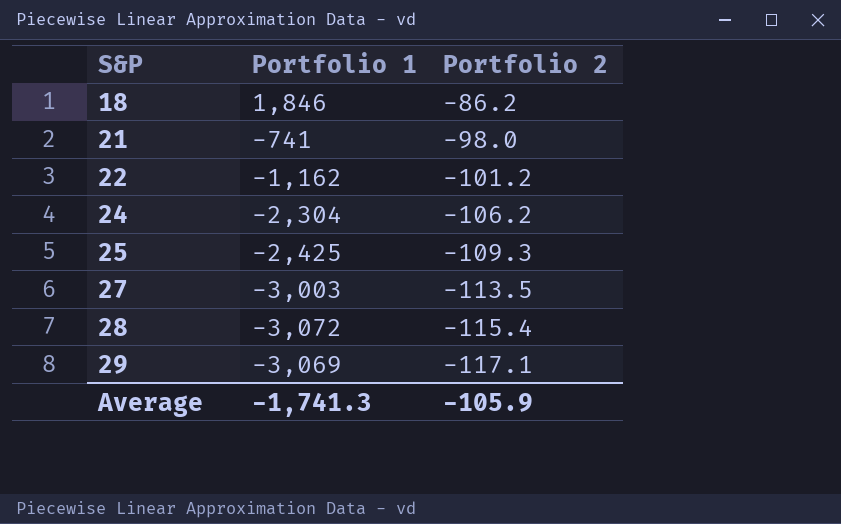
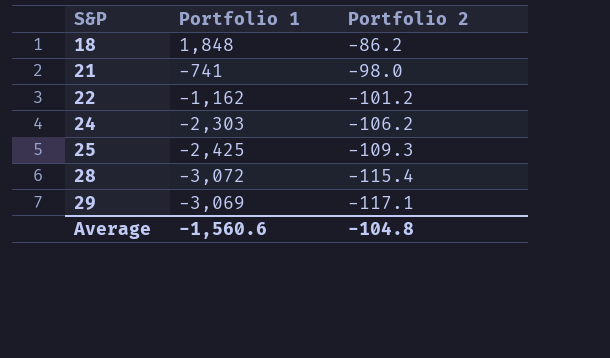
row 27: -3,003 | -113.5 -> none
18 | Portfolio 1: 1,846 -> 1,848
24 | Portfolio 1: -2,304 -> -2,303
Average | Portfolio 1: -1,741.3 -> -1,560.6
Average | Portfolio 2: -105.9 -> -104.8

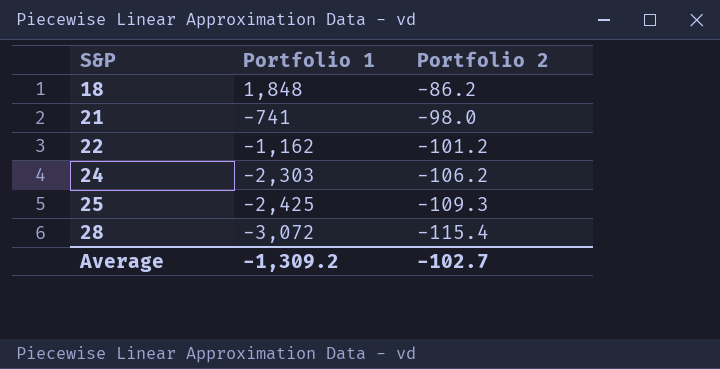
row 29: -3,069 | -117.1 -> none
Average | Portfolio 1: -1,560.6 -> -1,309.2
Average | Portfolio 2: -104.8 -> -102.7

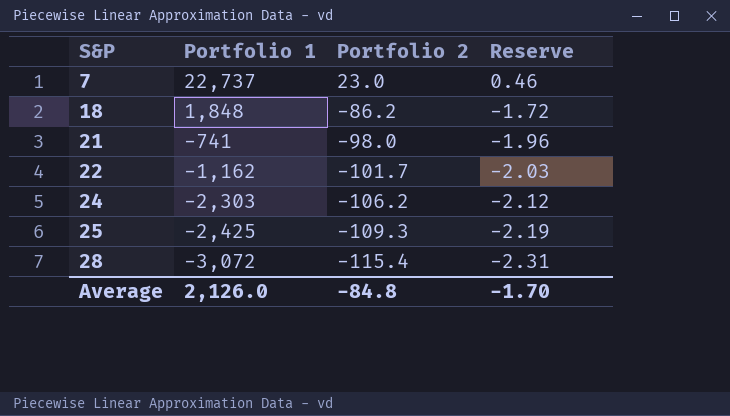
column Reserve | formula: none -> [Portfolio 2] * 0.02
row 7: none -> 22,737 | 23.0 | 0.46
22 | Portfolio 2: -101.2 -> -101.7
Average | Portfolio 1: -1,309.2 -> 2,126.0
Average | Portfolio 2: -102.7 -> -84.8

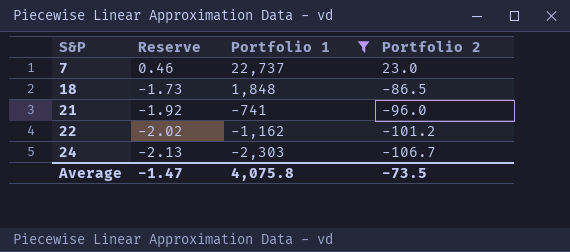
filter: none -> Portfolio 1 >= -2,303
column Reserve | position: 4 -> 2
18 | Reserve: -1.72 -> -1.73
18 | Portfolio 2: -86.2 -> -86.5
21 | Reserve: -1.96 -> -1.92
21 | Portfolio 2: -98.0 -> -96.0
22 | Reserve: -2.03 -> -2.02
22 | Portfolio 2: -101.7 -> -101.2
24 | Reserve: -2.12 -> -2.13
24 | Portfolio 2: -106.2 -> -106.7
Average | Reserve: -1.70 -> -1.47
Average | Portfolio 1: 2,126.0 -> 4,075.8
Average | Portfolio 2: -84.8 -> -73.5

